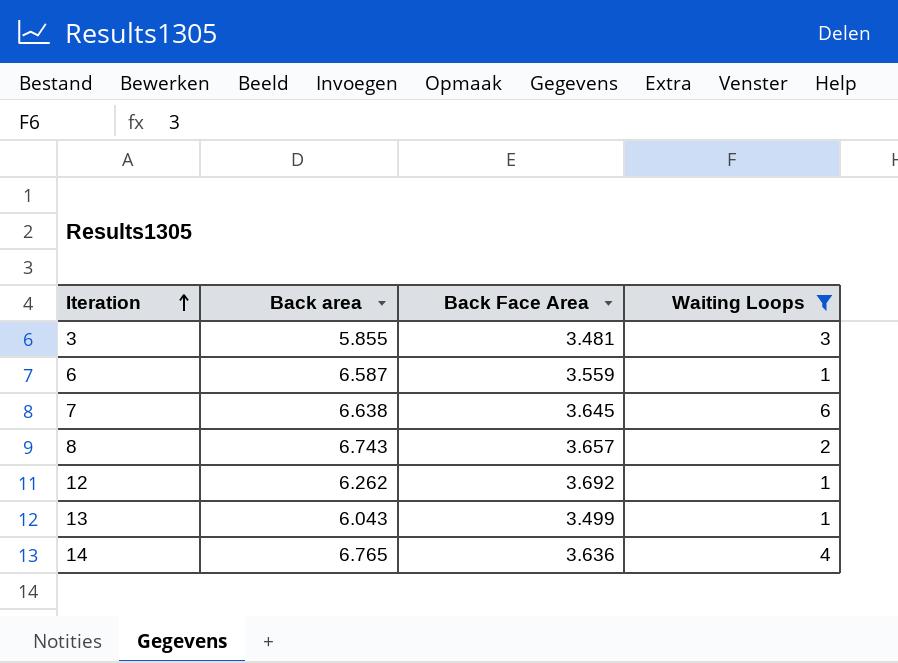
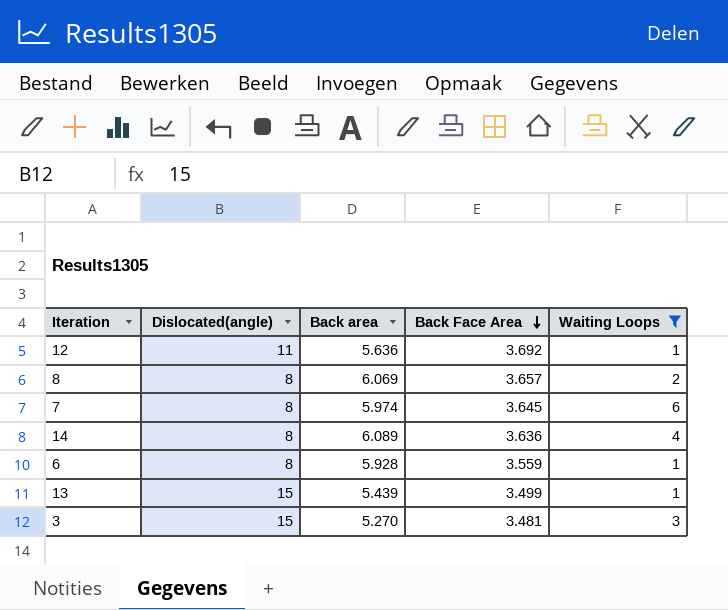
row order: Iteration ascending -> Back Face Area descending
column Dislocated(angle) | position: none -> 2
12 | Back area: 6.262 -> 5.636
8 | Back area: 6.743 -> 6.069
7 | Back area: 6.638 -> 5.974
14 | Back area: 6.765 -> 6.089
6 | Back area: 6.587 -> 5.928
13 | Back area: 6.043 -> 5.439
3 | Back area: 5.855 -> 5.270

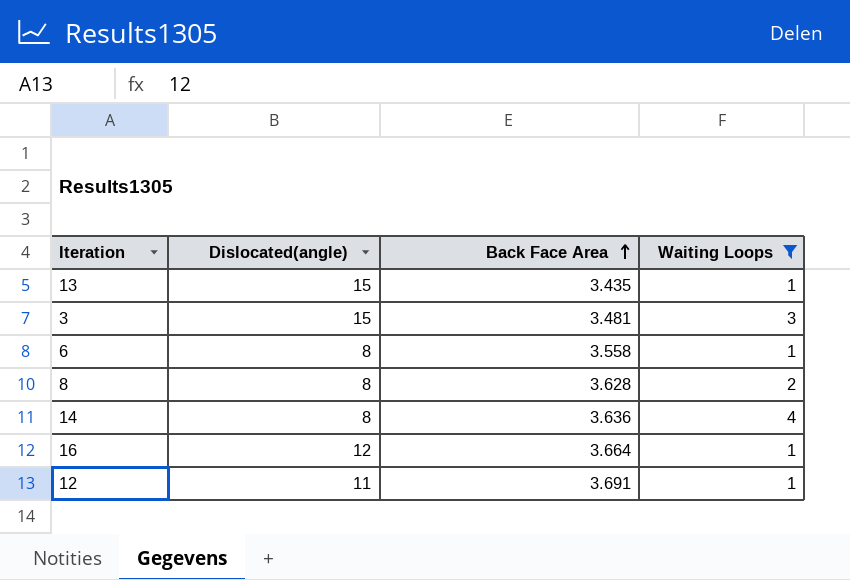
row order: Back Face Area descending -> Back Face Area ascending
column Back area | position: 3 -> none
row 7: 8 | 5.974 | 3.645 | 6 -> none
13 | Back Face Area: 3.499 -> 3.435
6 | Back Face Area: 3.559 -> 3.558
8 | Back Face Area: 3.657 -> 3.628
row 16: none -> 12 | 3.664 | 1
12 | Back Face Area: 3.692 -> 3.691

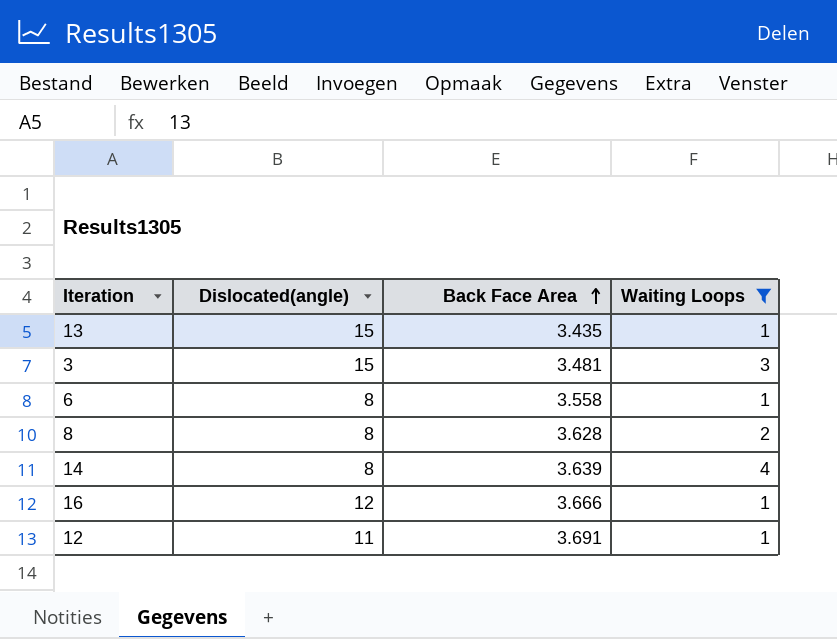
14 | Back Face Area: 3.636 -> 3.639
16 | Back Face Area: 3.664 -> 3.666

